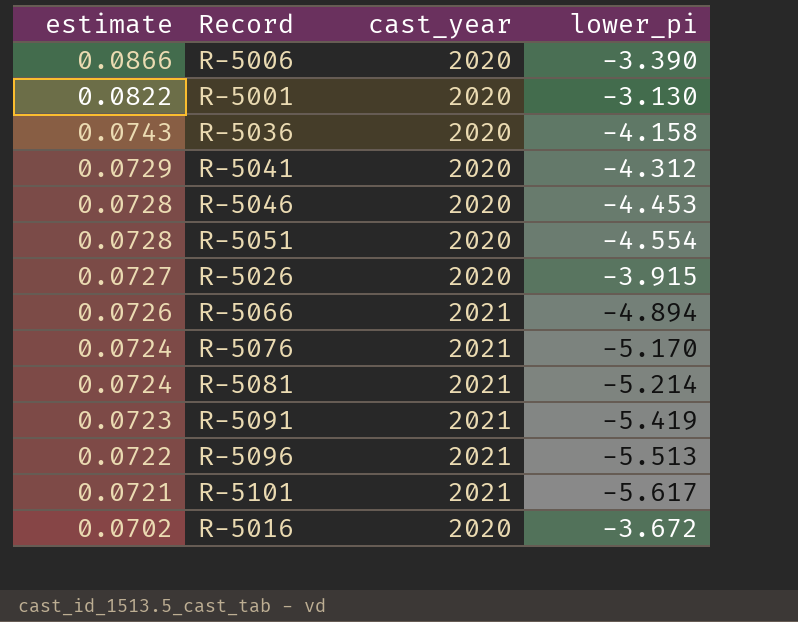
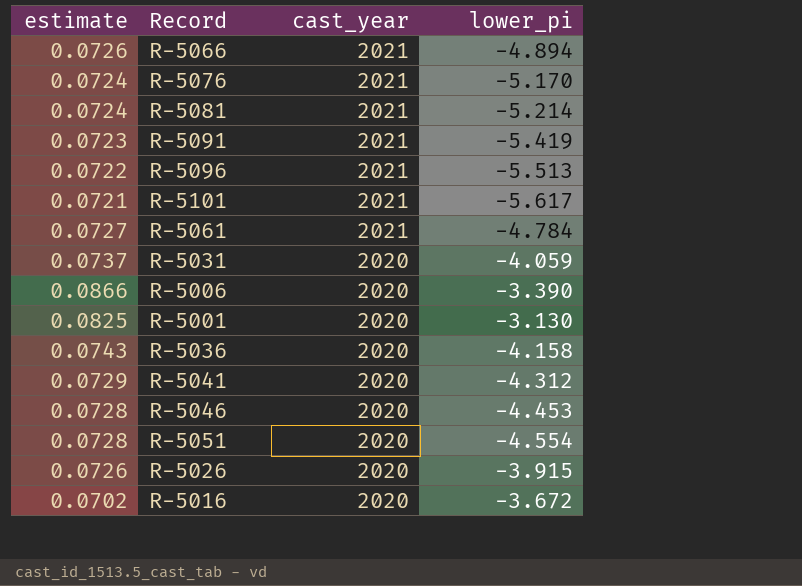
row order: estimate descending -> cast_year descending
row R-5061: none -> 0.0727 | 2021 | -4.784
row R-5031: none -> 0.0737 | 2020 | -4.059
R-5001 | estimate: 0.0822 -> 0.0825
R-5026 | estimate: 0.0727 -> 0.0726

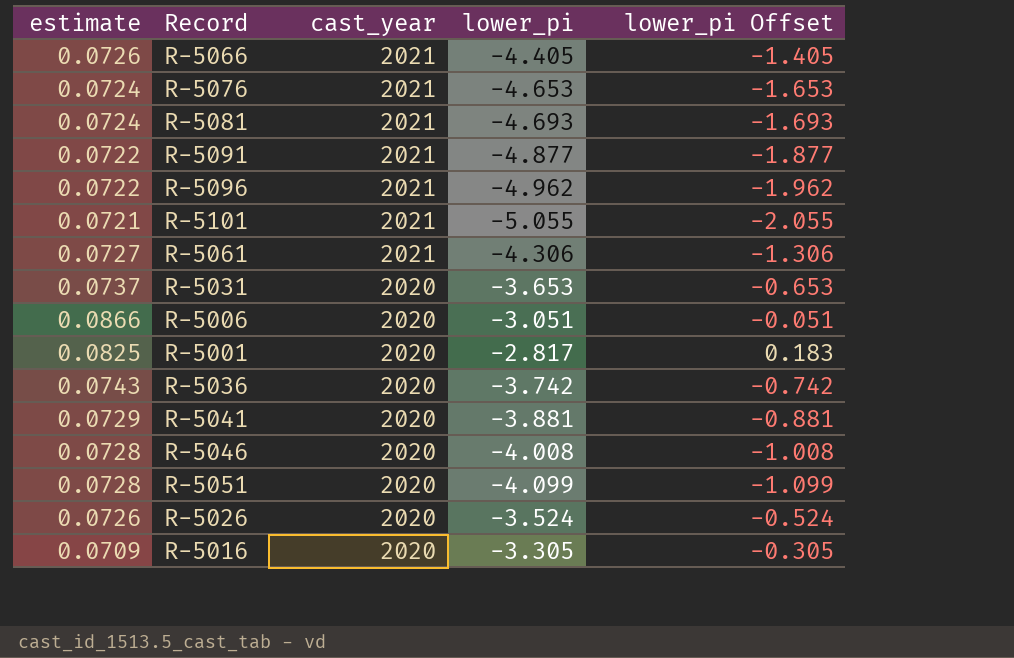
column lower_pi Offset | formula: none -> [lower_pi] + 3
R-5066 | lower_pi: -4.894 -> -4.405
R-5076 | lower_pi: -5.170 -> -4.653
R-5081 | lower_pi: -5.214 -> -4.693
R-5091 | estimate: 0.0723 -> 0.0722
R-5091 | lower_pi: -5.419 -> -4.877
R-5096 | lower_pi: -5.513 -> -4.962
R-5101 | lower_pi: -5.617 -> -5.055
R-5061 | lower_pi: -4.784 -> -4.306
R-5031 | lower_pi: -4.059 -> -3.653
R-5006 | lower_pi: -3.390 -> -3.051
R-5001 | lower_pi: -3.130 -> -2.817
R-5036 | lower_pi: -4.158 -> -3.742
R-5041 | lower_pi: -4.312 -> -3.881
R-5046 | lower_pi: -4.453 -> -4.008
R-5051 | lower_pi: -4.554 -> -4.099
R-5026 | lower_pi: -3.915 -> -3.524
R-5016 | estimate: 0.0702 -> 0.0709
R-5016 | lower_pi: -3.672 -> -3.305

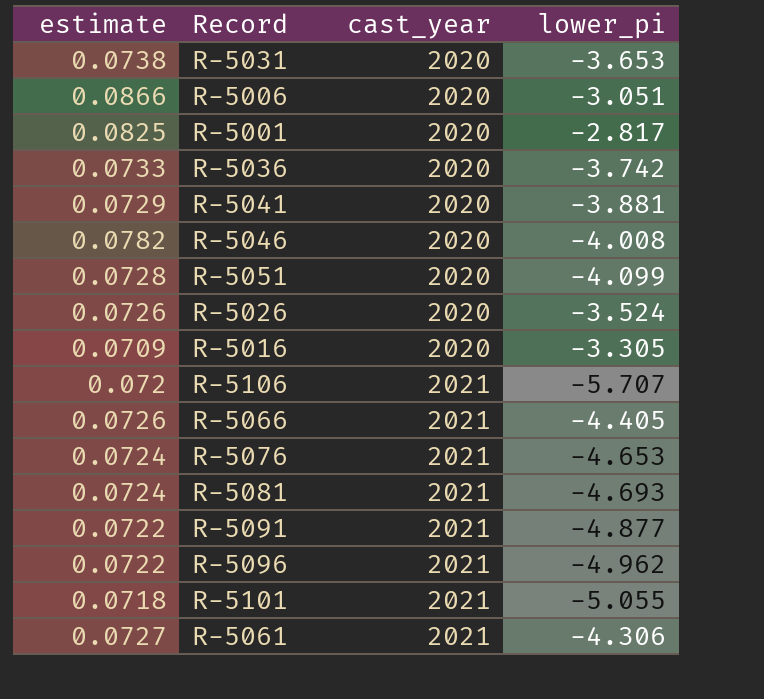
row order: cast_year descending -> cast_year ascending
column lower_pi Offset | formula: [lower_pi] + 3 -> none
R-5031 | estimate: 0.0737 -> 0.0738
R-5036 | estimate: 0.0743 -> 0.0733
R-5046 | estimate: 0.0728 -> 0.0782
row R-5106: none -> 0.072 | 2021 | -5.707
R-5101 | estimate: 0.0721 -> 0.0718

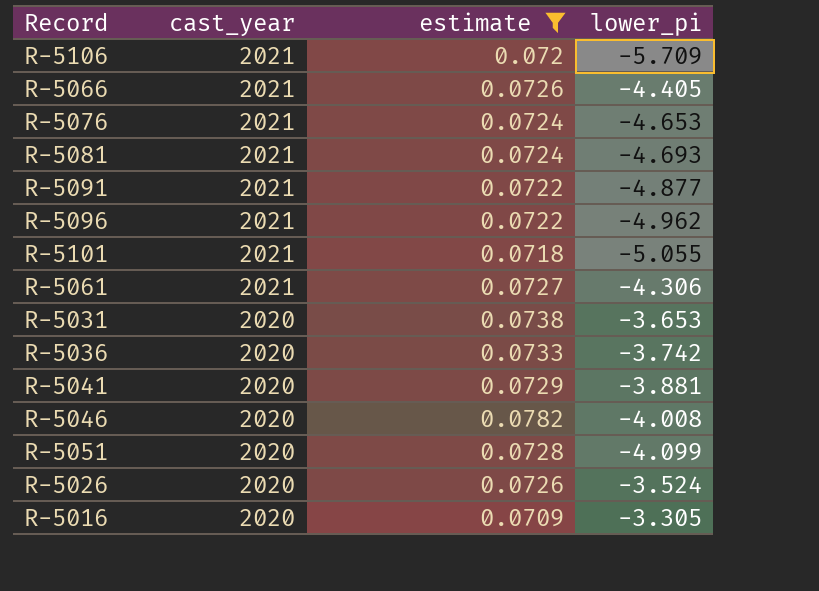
filter: none -> estimate <= 0.0782
row order: cast_year ascending -> cast_year descending
column estimate | position: 1 -> 3
R-5106 | lower_pi: -5.707 -> -5.709

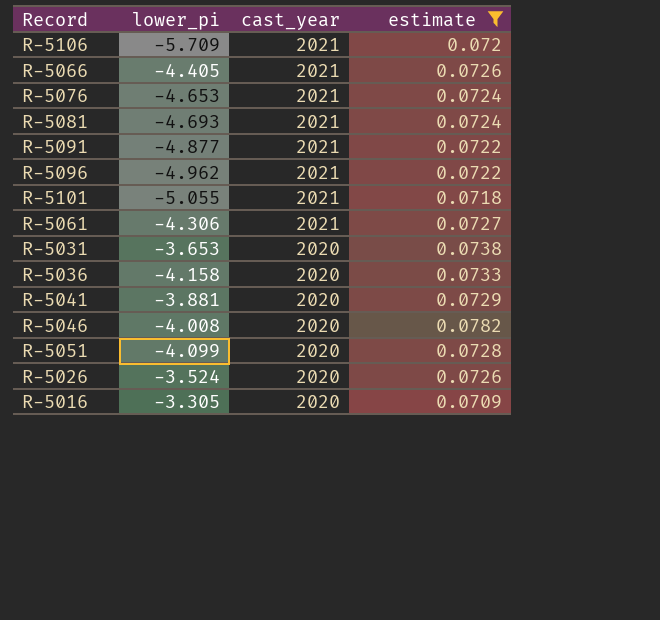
column lower_pi | position: 4 -> 2
R-5036 | lower_pi: -3.742 -> -4.158

